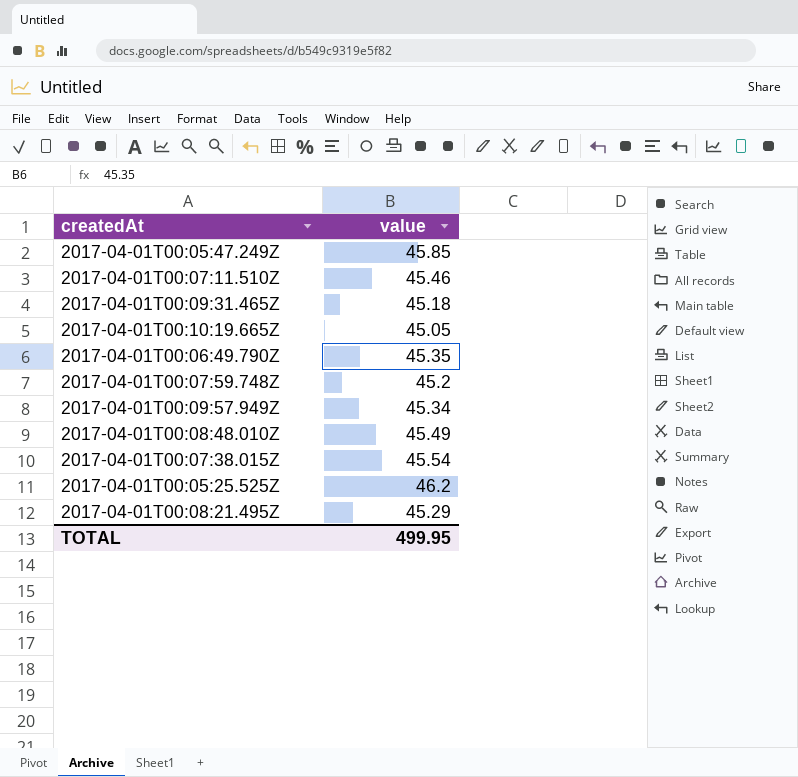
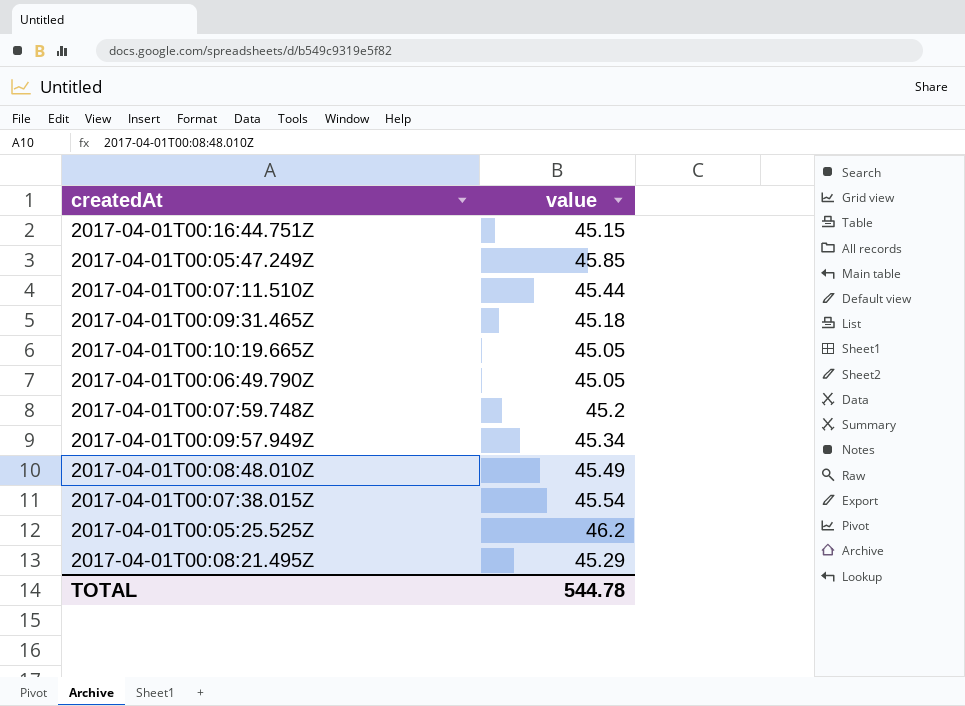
row 2017-04-01T00:16:44.751Z: none -> 45.15
2017-04-01T00:07:11.510Z | value: 45.46 -> 45.44
2017-04-01T00:06:49.790Z | value: 45.35 -> 45.05
TOTAL | value: 499.95 -> 544.78

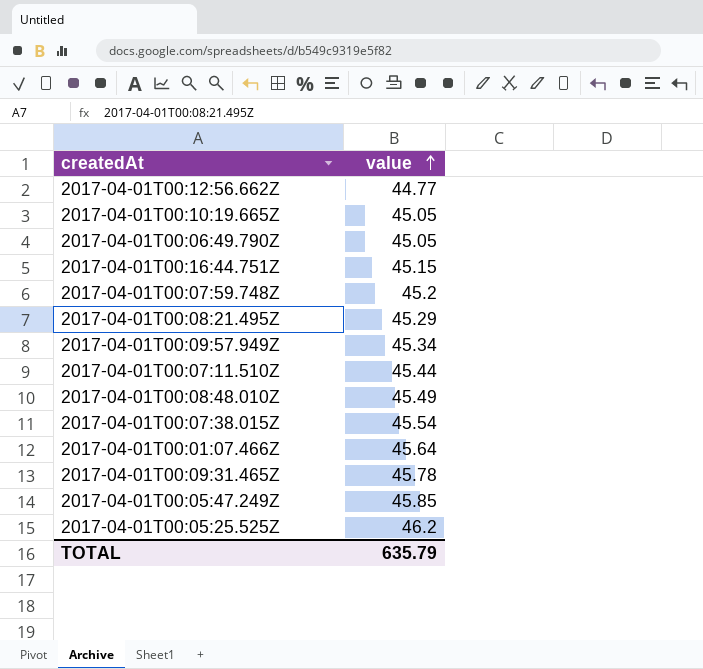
row order: none -> value ascending
row 2017-04-01T00:12:56.662Z: none -> 44.77
row 2017-04-01T00:01:07.466Z: none -> 45.64
2017-04-01T00:09:31.465Z | value: 45.18 -> 45.78
TOTAL | value: 544.78 -> 635.79

